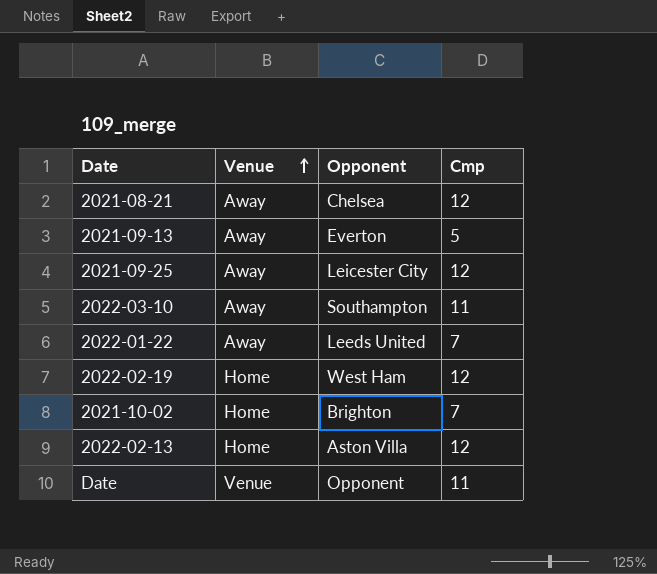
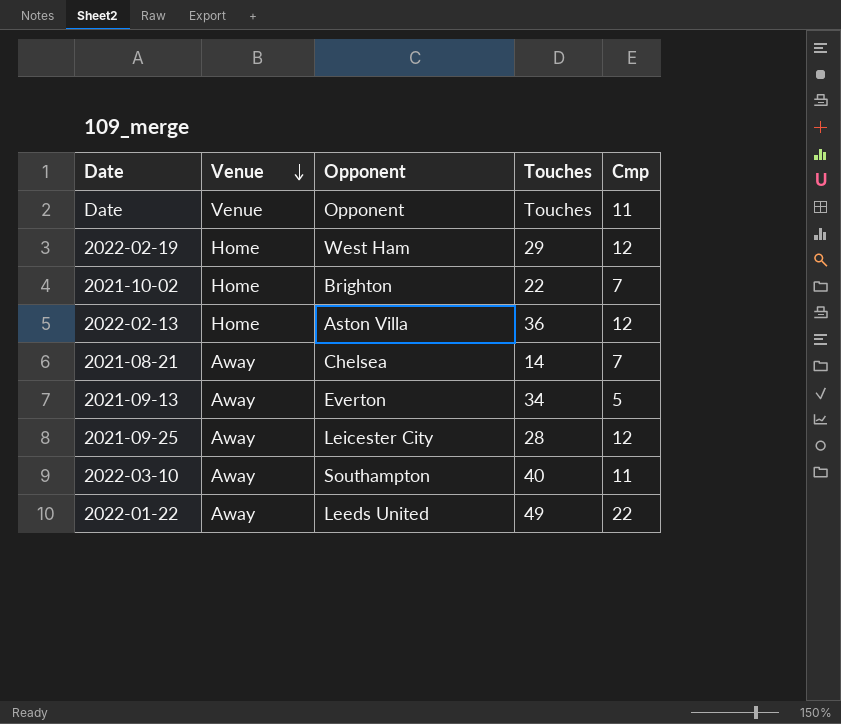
row order: Venue ascending -> Venue descending
column Touches | position: none -> 4
2021-08-21 | Cmp: 12 -> 7
2022-01-22 | Cmp: 7 -> 22

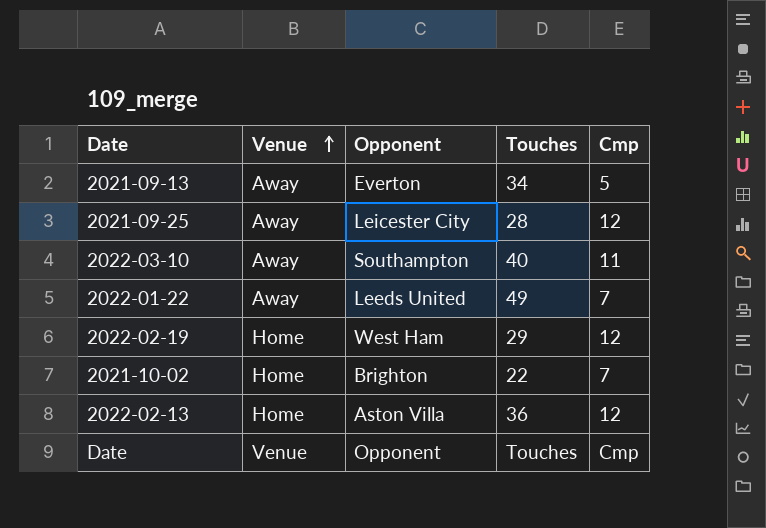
row order: Venue descending -> Venue ascending
row 2021-08-21: Away | Chelsea | 14 | 7 -> none
2022-01-22 | Cmp: 22 -> 7
Date | Cmp: 11 -> Cmp

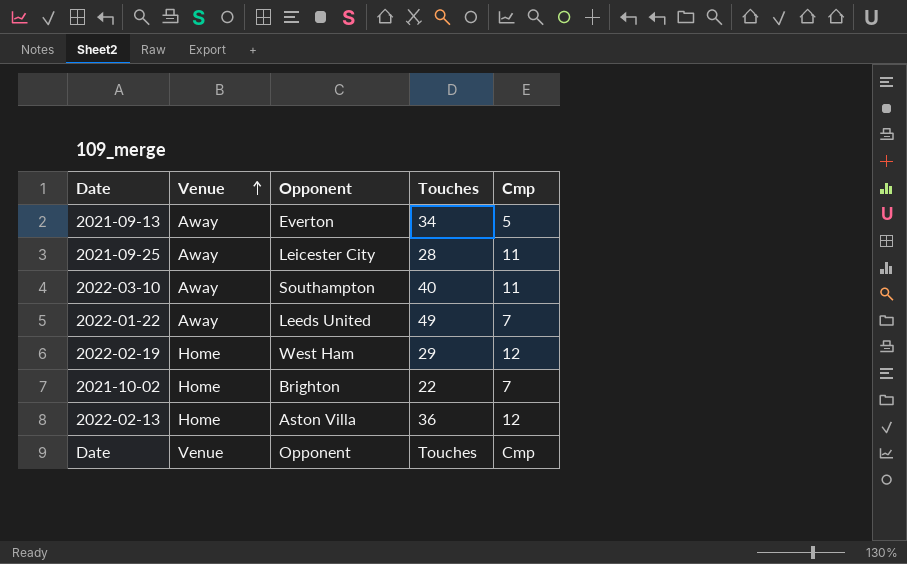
2021-09-25 | Cmp: 12 -> 11

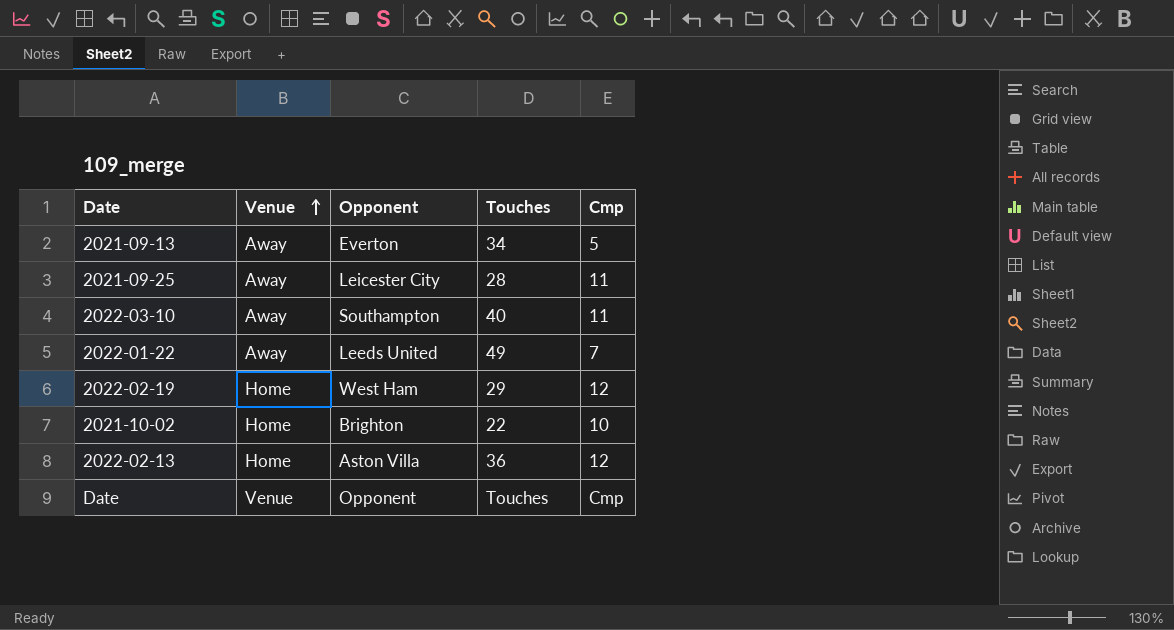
2021-10-02 | Cmp: 7 -> 10

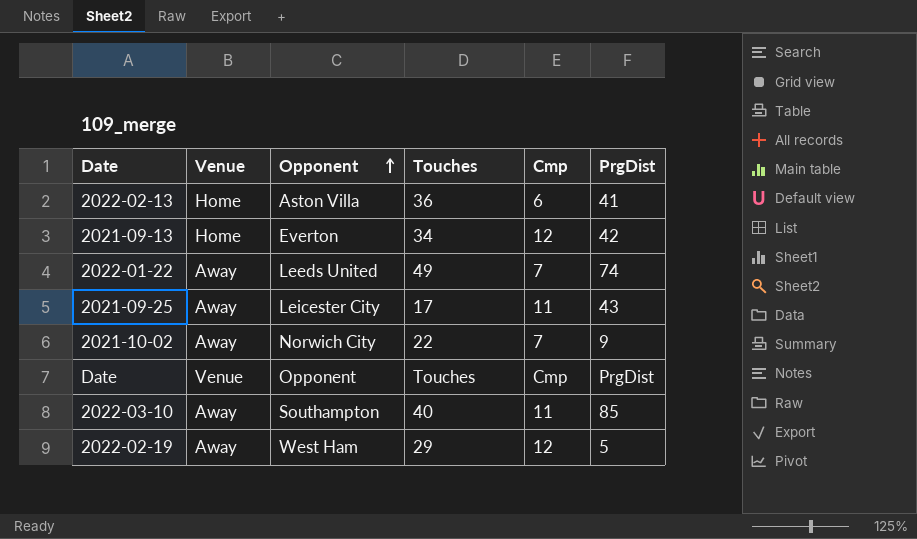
row order: Venue ascending -> Opponent ascending
column PrgDist | position: none -> 6
2022-02-13 | Cmp: 12 -> 6
2021-09-13 | Venue: Away -> Home
2021-09-13 | Cmp: 5 -> 12
2021-09-25 | Touches: 28 -> 17
2021-10-02 | Venue: Home -> Away
2021-10-02 | Opponent: Brighton -> Norwich City
2021-10-02 | Cmp: 10 -> 7
2022-02-19 | Venue: Home -> Away

